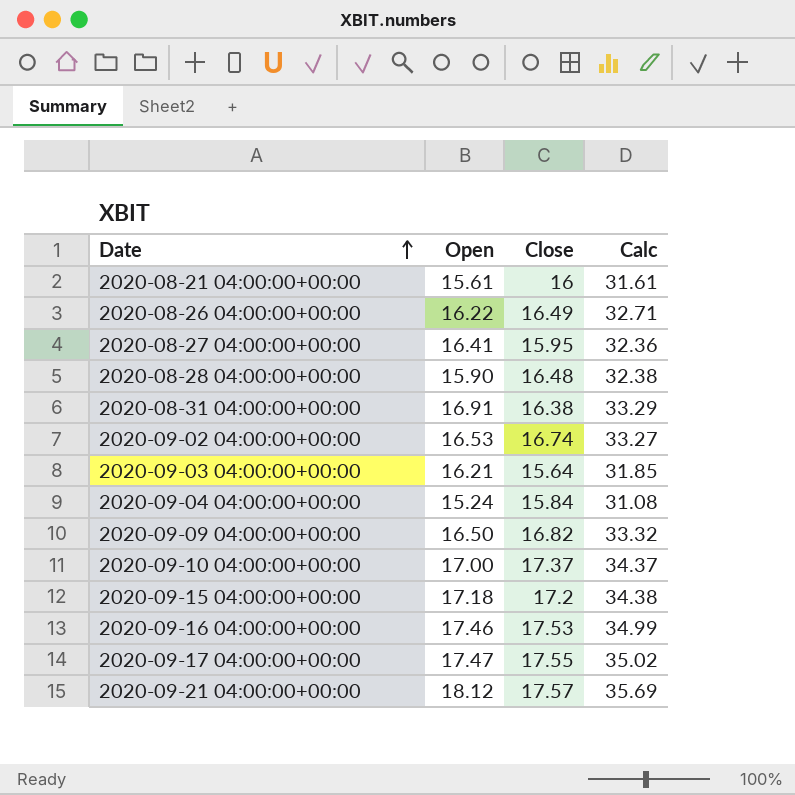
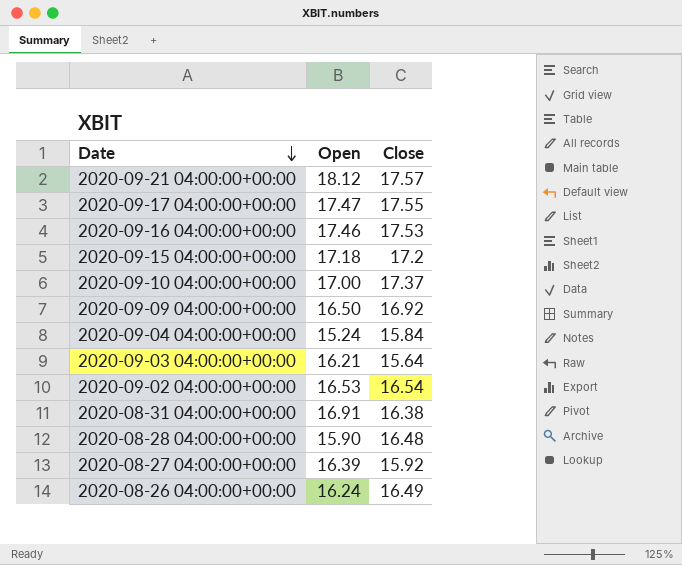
row order: Date ascending -> Date descending
column Calc | formula: [Open] + [Close] -> none
row 2020-08-21 04:00:00+00:00: 15.61 | 16 | 31.61 -> none
2020-09-09 04:00:00+00:00 | Close: 16.82 -> 16.92
2020-09-02 04:00:00+00:00 | Close: 16.74 -> 16.54
2020-08-27 04:00:00+00:00 | Open: 16.41 -> 16.39
2020-08-27 04:00:00+00:00 | Close: 15.95 -> 15.92
2020-08-26 04:00:00+00:00 | Open: 16.22 -> 16.24

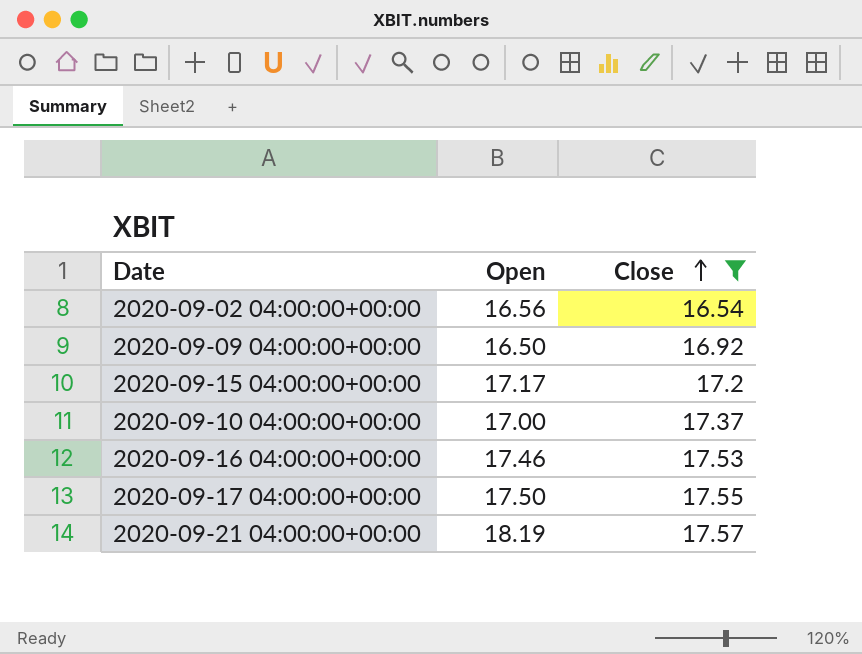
filter: none -> Close >= 16.54
row order: Date descending -> Close ascending
2020-09-02 04:00:00+00:00 | Open: 16.53 -> 16.56
2020-09-15 04:00:00+00:00 | Open: 17.18 -> 17.17
2020-09-17 04:00:00+00:00 | Open: 17.47 -> 17.50
2020-09-21 04:00:00+00:00 | Open: 18.12 -> 18.19

